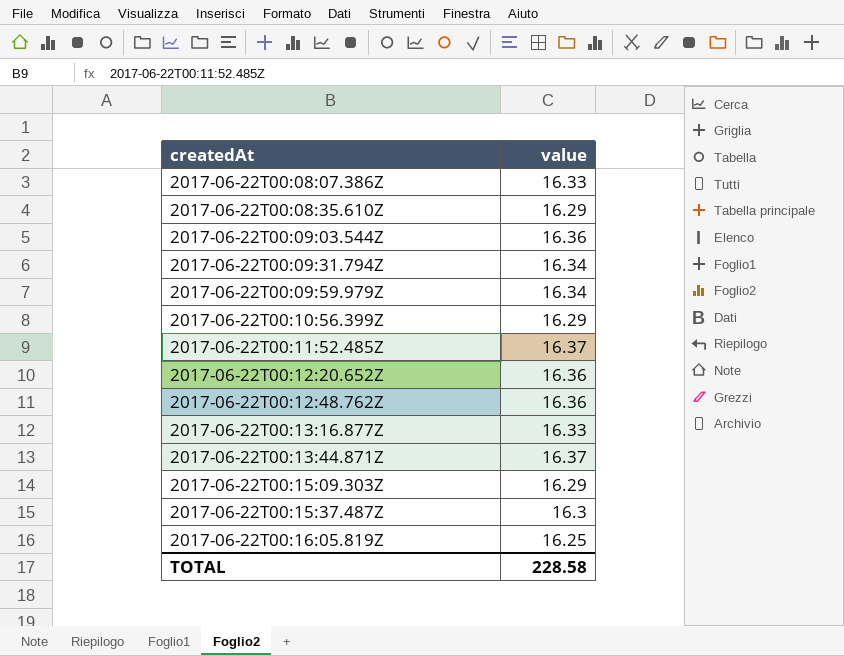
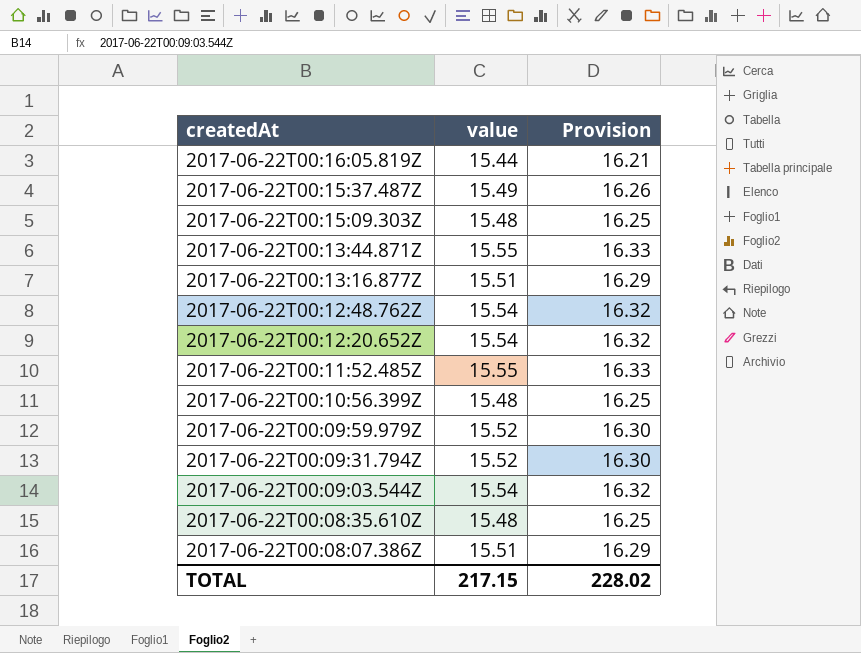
row order: createdAt ascending -> createdAt descending
column Provision | formula: none -> [value] * 1.05
2017-06-22T00:16:05.819Z | value: 16.25 -> 15.44
2017-06-22T00:15:37.487Z | value: 16.3 -> 15.49
2017-06-22T00:15:09.303Z | value: 16.29 -> 15.48
2017-06-22T00:13:44.871Z | value: 16.37 -> 15.55
2017-06-22T00:13:16.877Z | value: 16.33 -> 15.51
2017-06-22T00:12:48.762Z | value: 16.36 -> 15.54
2017-06-22T00:12:20.652Z | value: 16.36 -> 15.54
2017-06-22T00:11:52.485Z | value: 16.37 -> 15.55
2017-06-22T00:10:56.399Z | value: 16.29 -> 15.48
2017-06-22T00:09:59.979Z | value: 16.34 -> 15.52
2017-06-22T00:09:31.794Z | value: 16.34 -> 15.52
2017-06-22T00:09:03.544Z | value: 16.36 -> 15.54
2017-06-22T00:08:35.610Z | value: 16.29 -> 15.48
2017-06-22T00:08:07.386Z | value: 16.33 -> 15.51
TOTAL | value: 228.58 -> 217.15

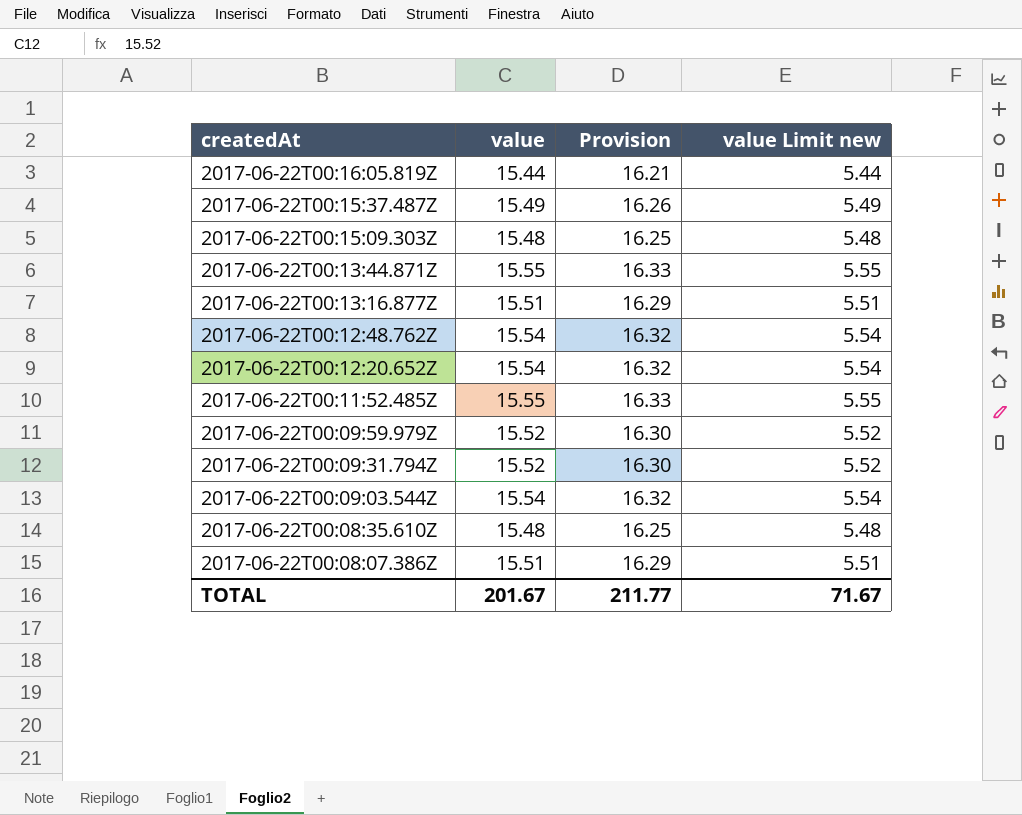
column value Limit new | formula: none -> [value] - 10
row 2017-06-22T00:10:56.399Z: 15.48 | 16.25 -> none
TOTAL | value: 217.15 -> 201.67
TOTAL | Provision: 228.02 -> 211.77

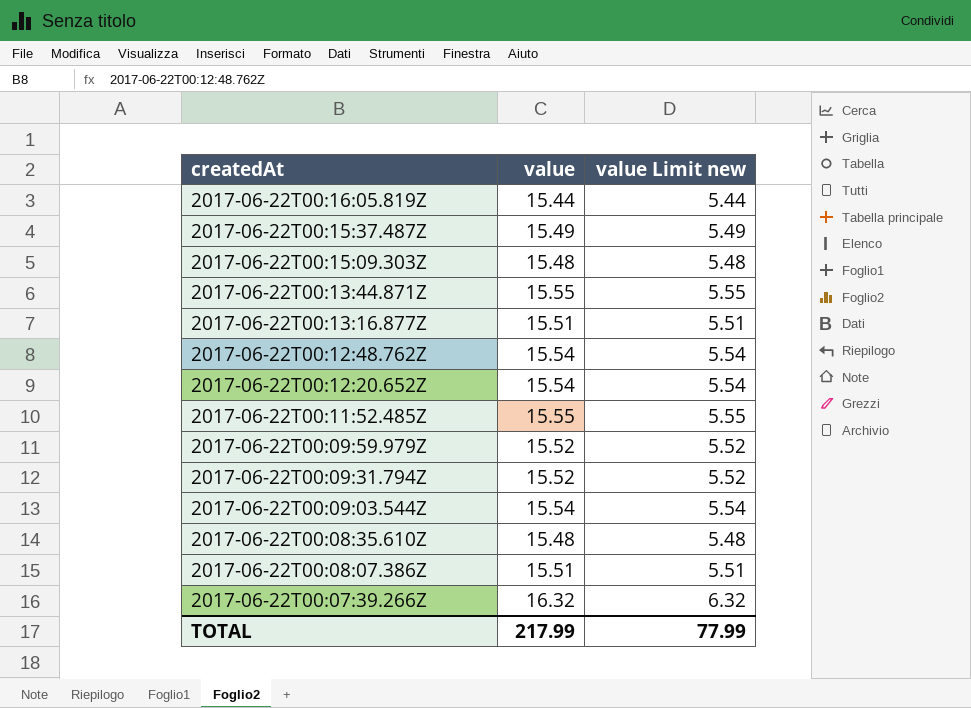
column Provision | formula: [value] * 1.05 -> none
row 2017-06-22T00:07:39.266Z: none -> 16.32 | 6.32
TOTAL | value: 201.67 -> 217.99
TOTAL | value Limit new: 71.67 -> 77.99

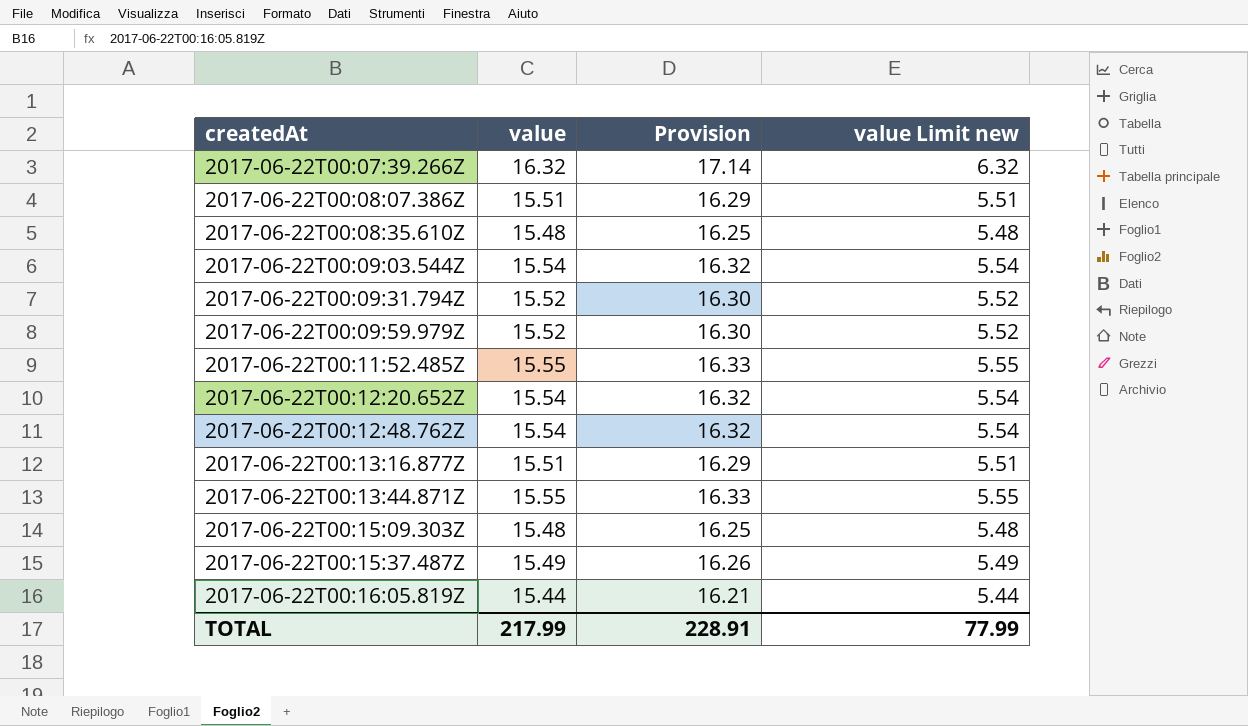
row order: createdAt descending -> createdAt ascending
column Provision | formula: none -> [value] * 1.05

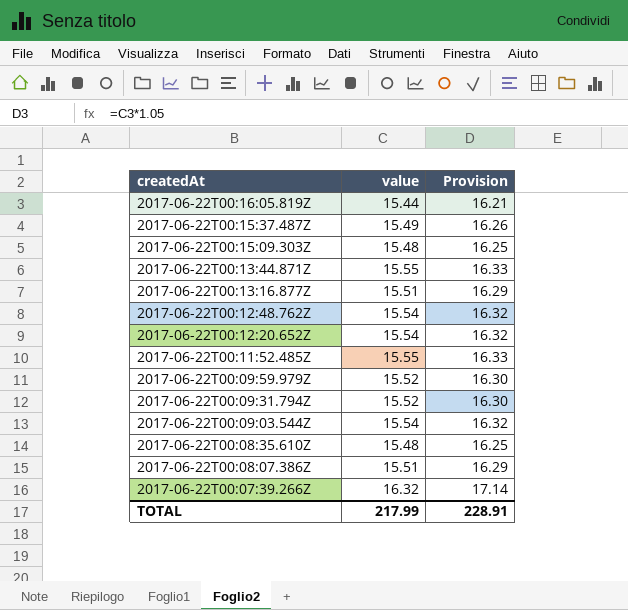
row order: createdAt ascending -> createdAt descending
column value Limit new | formula: [value] - 10 -> none

